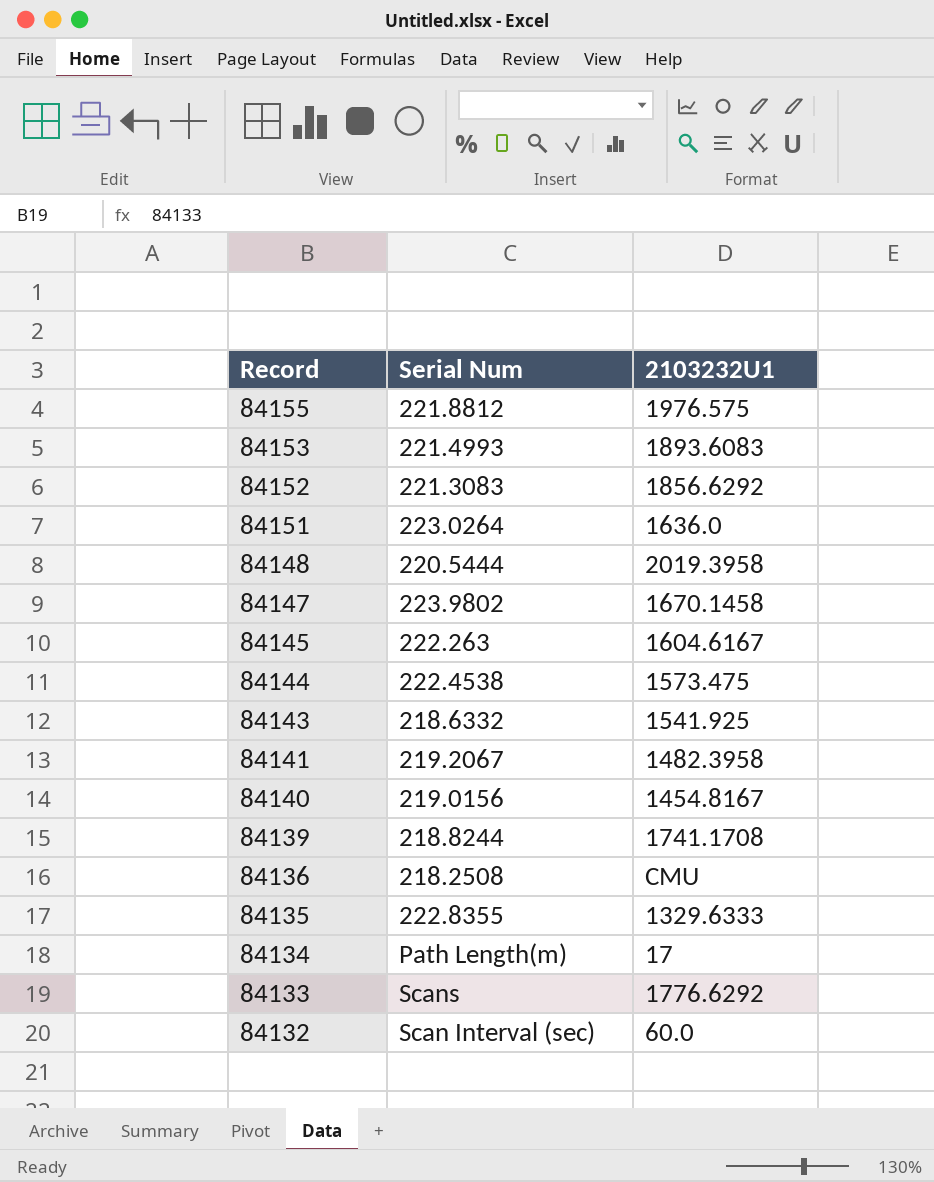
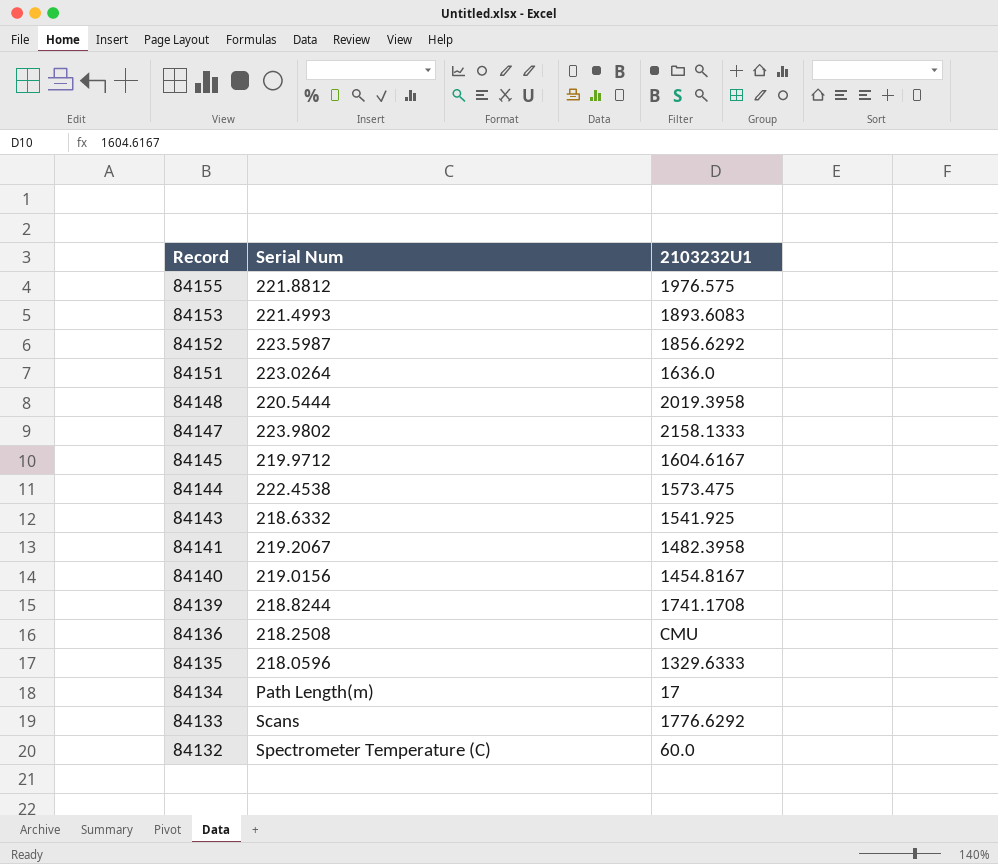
84152 | Serial Num: 221.3083 -> 223.5987
84147 | 2103232U1: 1670.1458 -> 2158.1333
84145 | Serial Num: 222.263 -> 219.9712
84135 | Serial Num: 222.8355 -> 218.0596
84132 | Serial Num: Scan Interval (sec) -> Spectrometer Temperature (C)

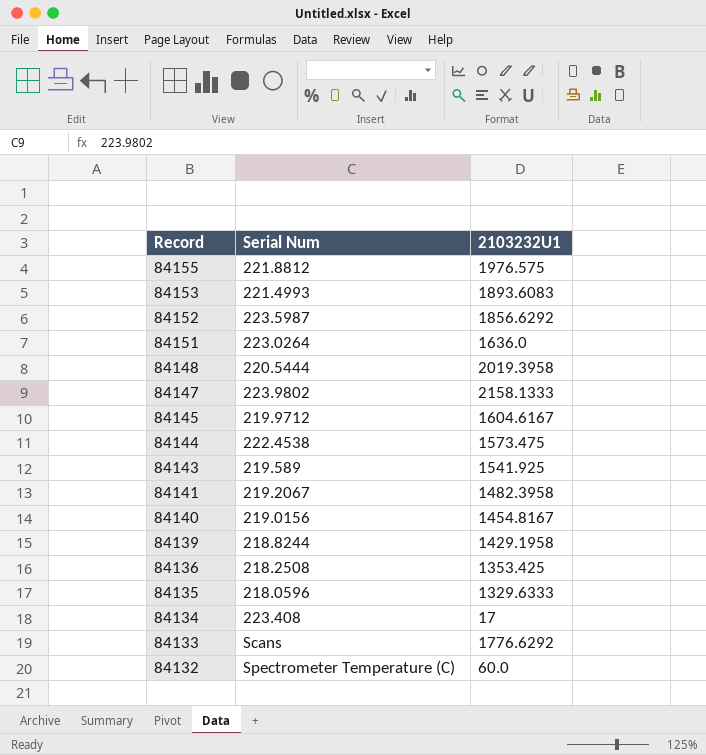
84143 | Serial Num: 218.6332 -> 219.589
84139 | 2103232U1: 1741.1708 -> 1429.1958
84136 | 2103232U1: CMU -> 1353.425
84134 | Serial Num: Path Length(m) -> 223.408

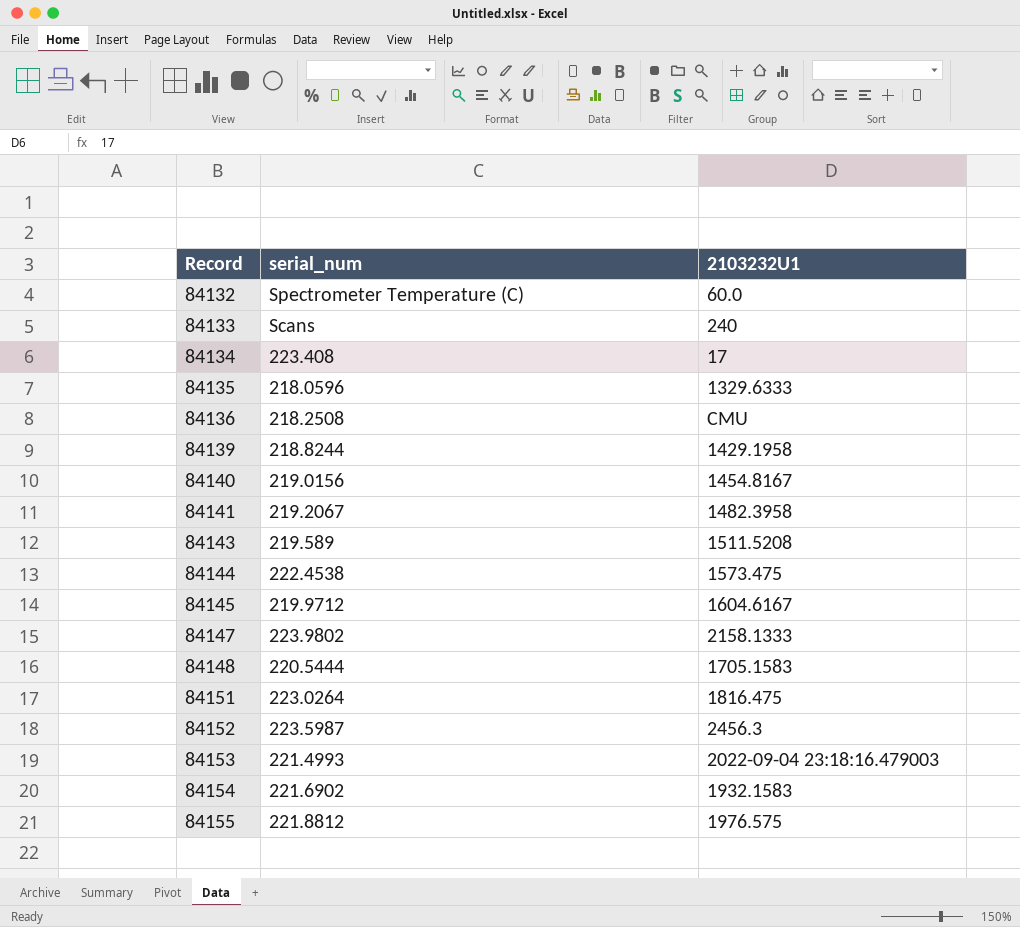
row order: Record descending -> Record ascending
column name: Serial Num -> serial_num
84133 | 2103232U1: 1776.6292 -> 240
84136 | 2103232U1: 1353.425 -> CMU
84143 | 2103232U1: 1541.925 -> 1511.5208
84148 | 2103232U1: 2019.3958 -> 1705.1583
84151 | 2103232U1: 1636.0 -> 1816.475
84152 | 2103232U1: 1856.6292 -> 2456.3
84153 | 2103232U1: 1893.6083 -> 2022-09-04 23:18:16.479003
row 84154: none -> 221.6902 | 1932.1583

